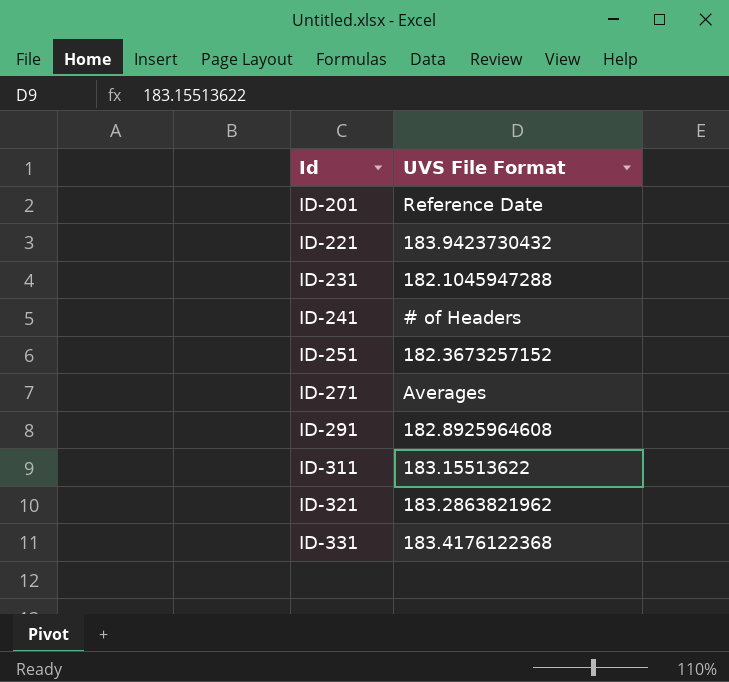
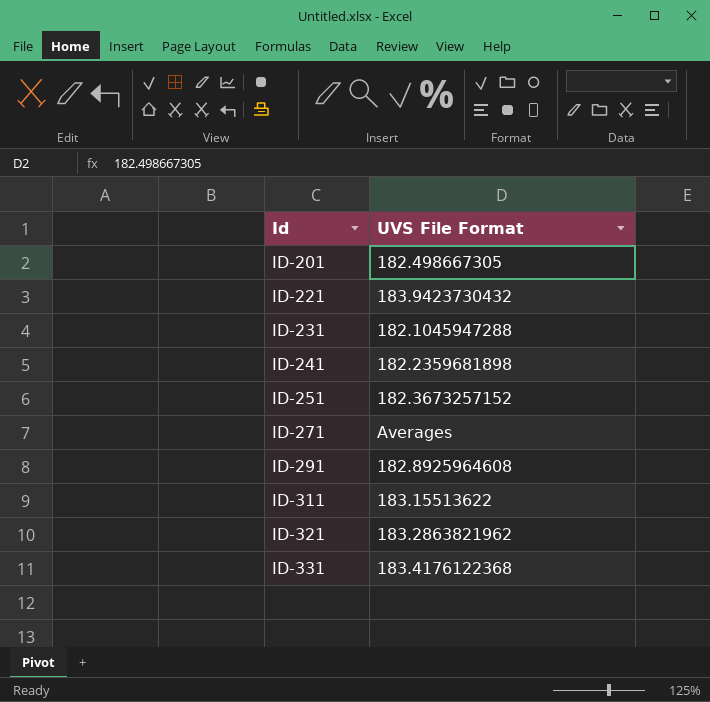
ID-201 | UVS File Format: Reference Date -> 182.498667305
ID-241 | UVS File Format: # of Headers -> 182.2359681898

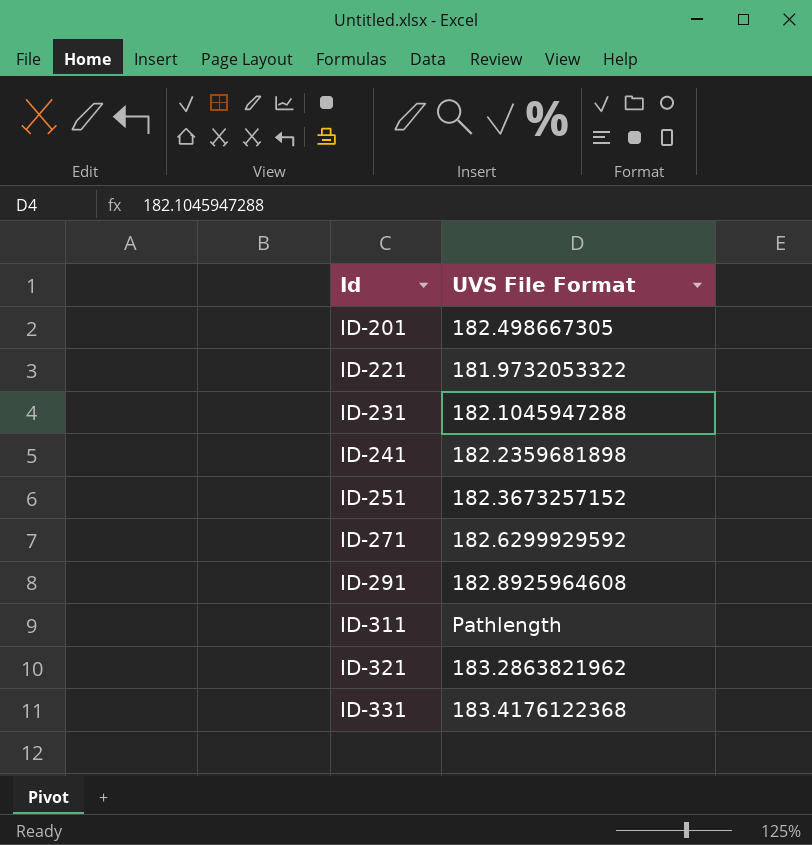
ID-221 | UVS File Format: 183.9423730432 -> 181.9732053322
ID-271 | UVS File Format: Averages -> 182.6299929592
ID-311 | UVS File Format: 183.15513622 -> Pathlength

